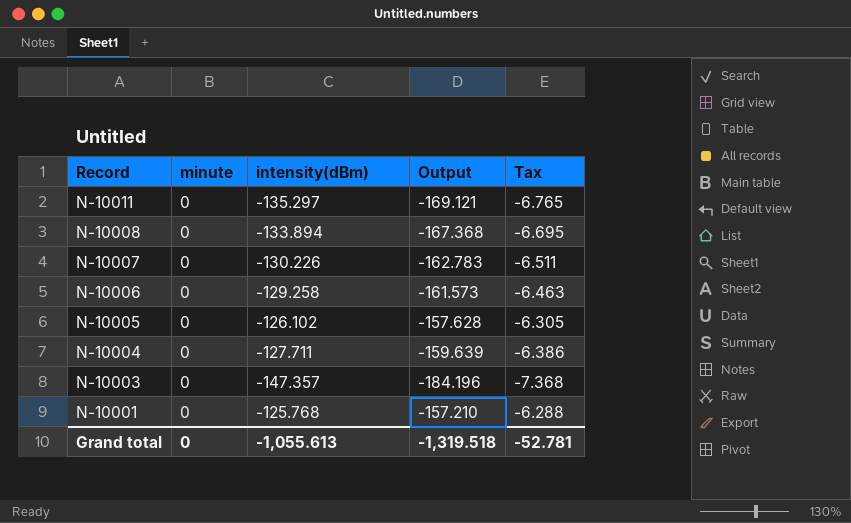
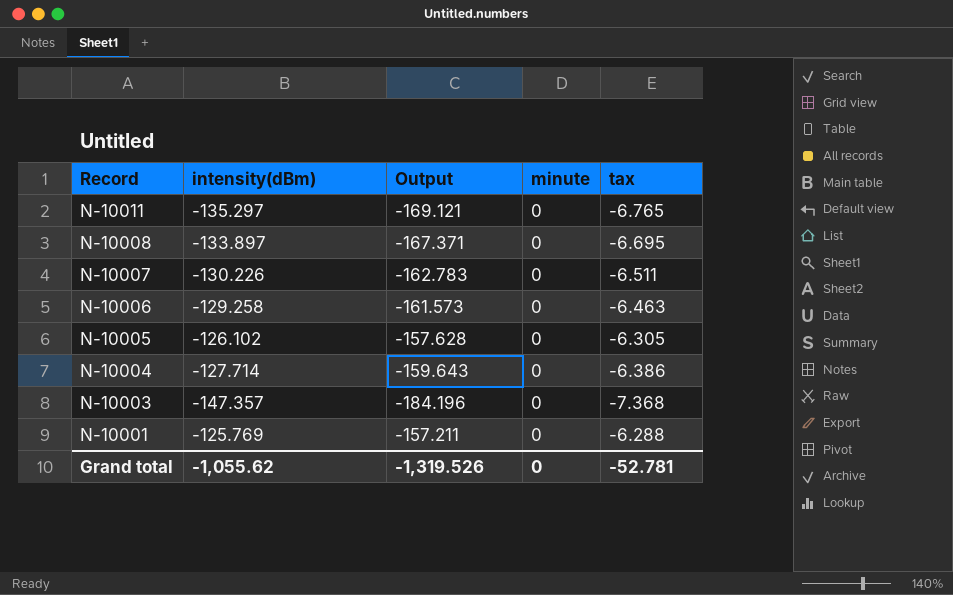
column minute | position: 2 -> 4
column name: Tax -> tax
N-10008 | intensity(dBm): -133.894 -> -133.897
N-10008 | Output: -167.368 -> -167.371
N-10004 | intensity(dBm): -127.711 -> -127.714
N-10004 | Output: -159.639 -> -159.643
N-10001 | intensity(dBm): -125.768 -> -125.769
N-10001 | Output: -157.210 -> -157.211
Grand total | intensity(dBm): -1,055.613 -> -1,055.62
Grand total | Output: -1,319.518 -> -1,319.526

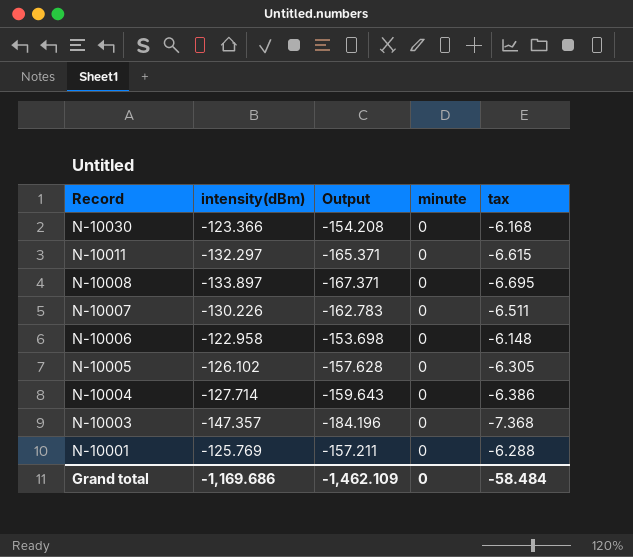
row N-10030: none -> -123.366 | -154.208 | 0 | -6.168
N-10011 | intensity(dBm): -135.297 -> -132.297
N-10011 | Output: -169.121 -> -165.371
N-10011 | tax: -6.765 -> -6.615
N-10006 | intensity(dBm): -129.258 -> -122.958
N-10006 | Output: -161.573 -> -153.698
N-10006 | tax: -6.463 -> -6.148
Grand total | intensity(dBm): -1,055.62 -> -1,169.686
Grand total | Output: -1,319.526 -> -1,462.109
Grand total | tax: -52.781 -> -58.484

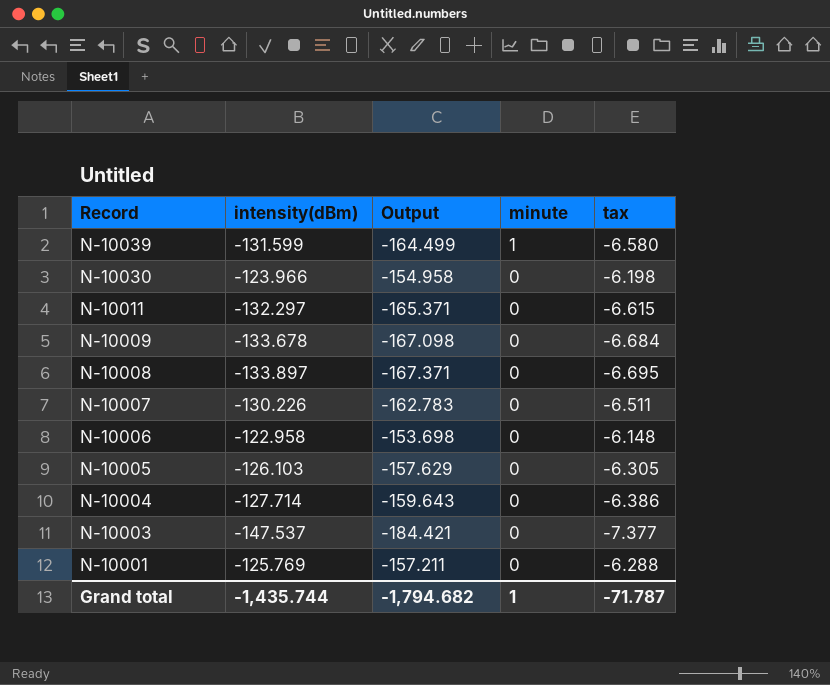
row N-10039: none -> -131.599 | -164.499 | 1 | -6.580
N-10030 | intensity(dBm): -123.366 -> -123.966
N-10030 | Output: -154.208 -> -154.958
N-10030 | tax: -6.168 -> -6.198
row N-10009: none -> -133.678 | -167.098 | 0 | -6.684
N-10005 | intensity(dBm): -126.102 -> -126.103
N-10005 | Output: -157.628 -> -157.629
N-10003 | intensity(dBm): -147.357 -> -147.537
N-10003 | Output: -184.196 -> -184.421
N-10003 | tax: -7.368 -> -7.377
Grand total | intensity(dBm): -1,169.686 -> -1,435.744
Grand total | Output: -1,462.109 -> -1,794.682
Grand total | minute: 0 -> 1
Grand total | tax: -58.484 -> -71.787

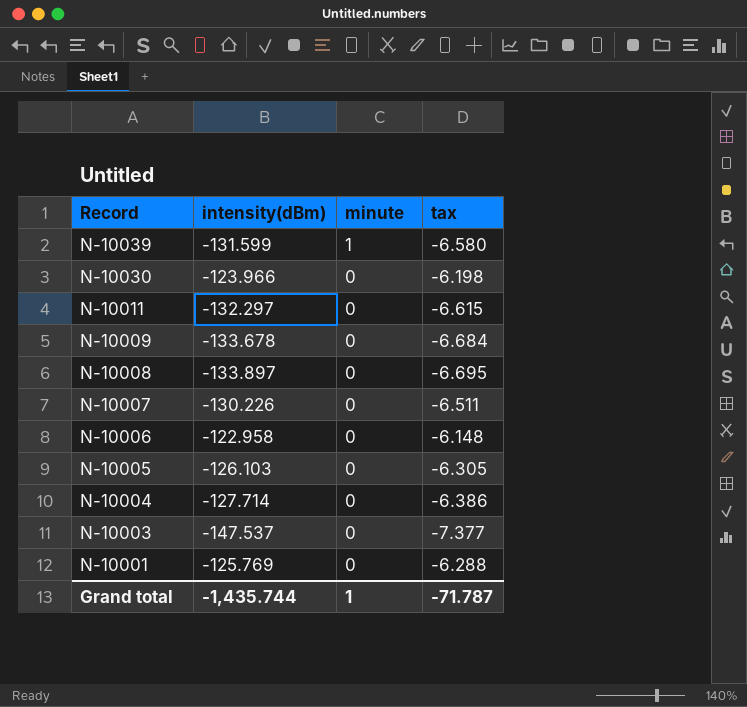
column Output | formula: [intensity(dBm)] * 1.25 -> none

